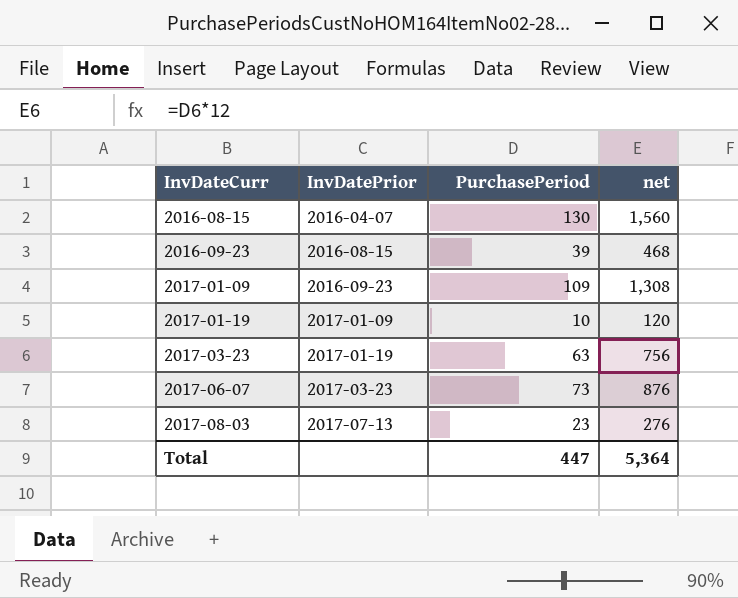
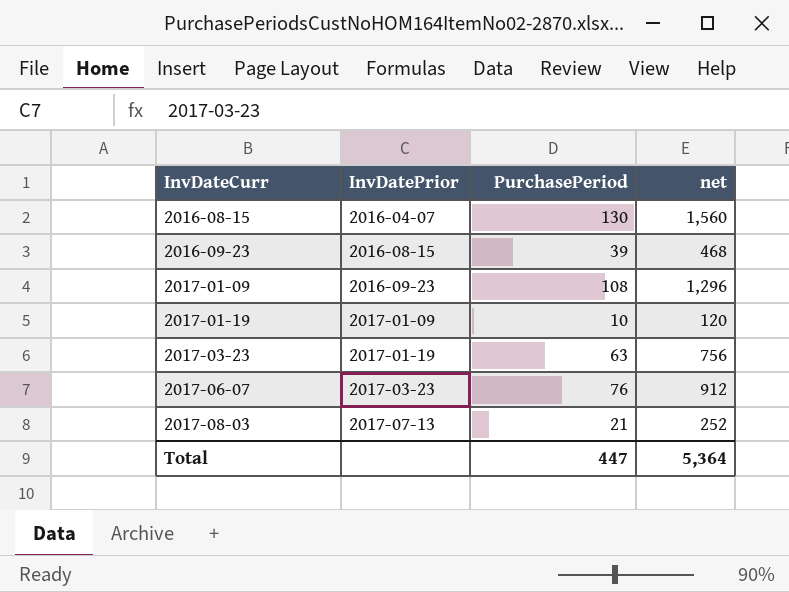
2017-01-09 | PurchasePeriod: 109 -> 108
2017-01-09 | net: 1,308 -> 1,296
2017-06-07 | PurchasePeriod: 73 -> 76
2017-06-07 | net: 876 -> 912
2017-08-03 | PurchasePeriod: 23 -> 21
2017-08-03 | net: 276 -> 252

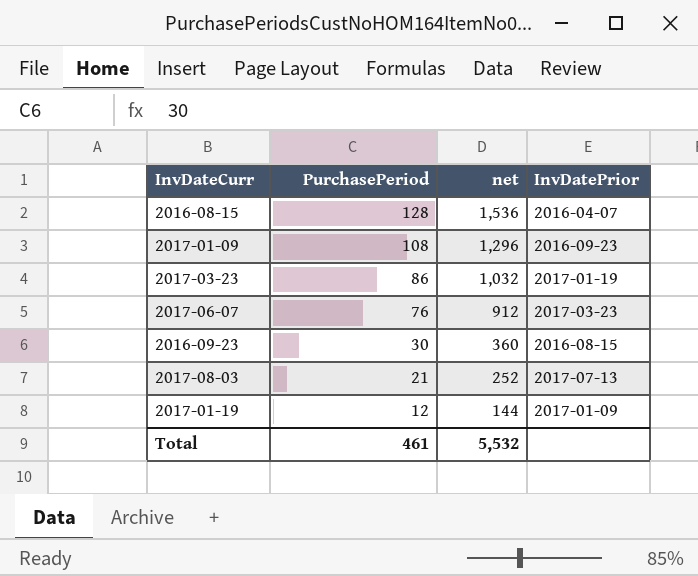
row order: InvDateCurr ascending -> PurchasePeriod descending
column InvDatePrior | position: 2 -> 4
2016-08-15 | PurchasePeriod: 130 -> 128
2016-08-15 | net: 1,560 -> 1,536
2017-03-23 | PurchasePeriod: 63 -> 86
2017-03-23 | net: 756 -> 1,032
2016-09-23 | PurchasePeriod: 39 -> 30
2016-09-23 | net: 468 -> 360
2017-01-19 | PurchasePeriod: 10 -> 12
2017-01-19 | net: 120 -> 144
Total | PurchasePeriod: 447 -> 461
Total | net: 5,364 -> 5,532

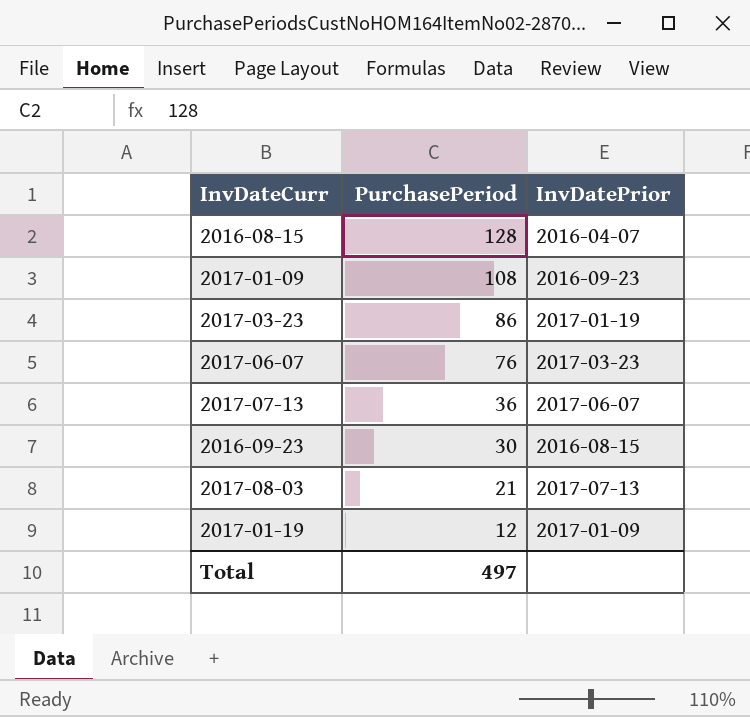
column net | formula: [PurchasePeriod] * 12 -> none
row 2017-07-13: none -> 36 | 2017-06-07
Total | PurchasePeriod: 461 -> 497

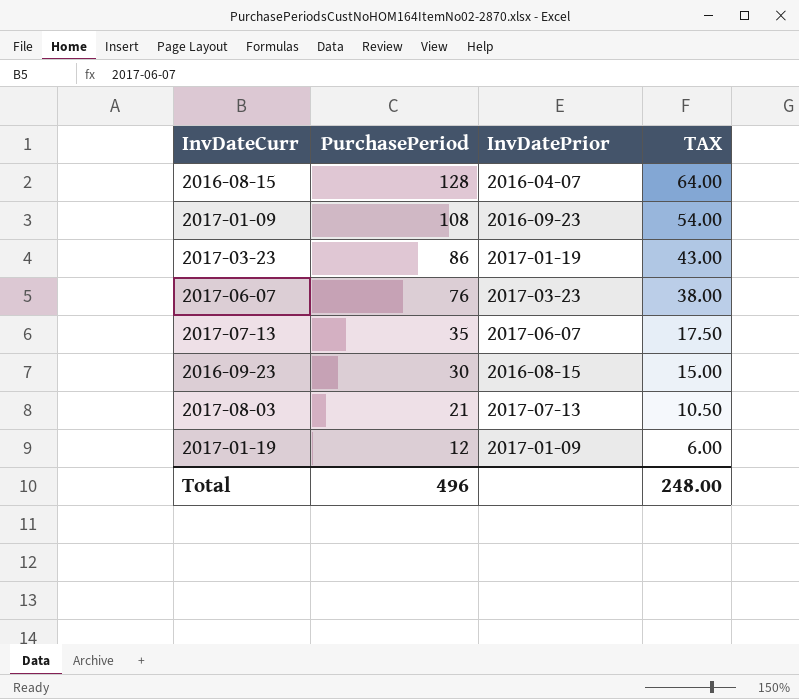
column TAX | formula: none -> [PurchasePeriod] * 0.5
2017-07-13 | PurchasePeriod: 36 -> 35
Total | PurchasePeriod: 497 -> 496

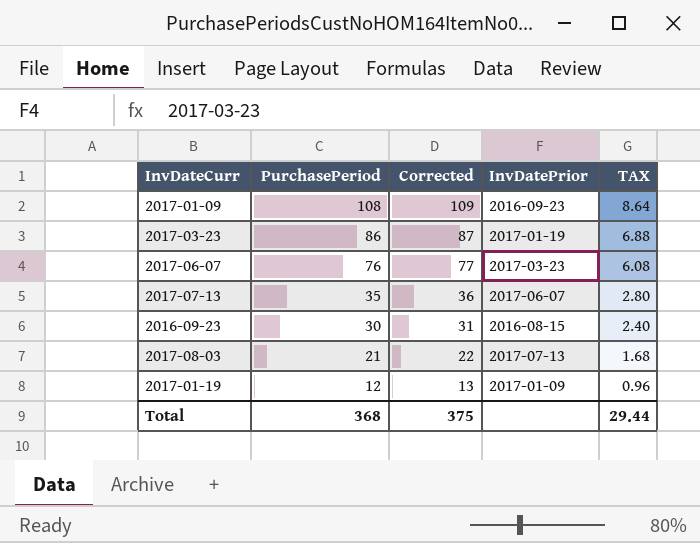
column Corrected | formula: none -> [PurchasePeriod] + 1
column TAX | formula: [PurchasePeriod] * 0.5 -> [PurchasePeriod] * 0.08
row 2016-08-15: 128 | 2016-04-07 | 64.00 -> none
Total | PurchasePeriod: 496 -> 368
Total | TAX: 248.00 -> 29.44

